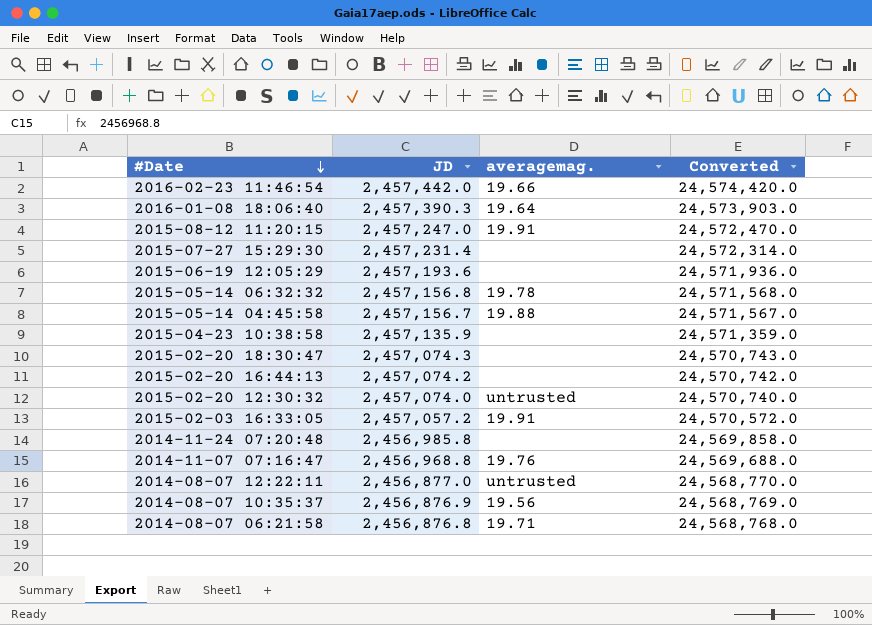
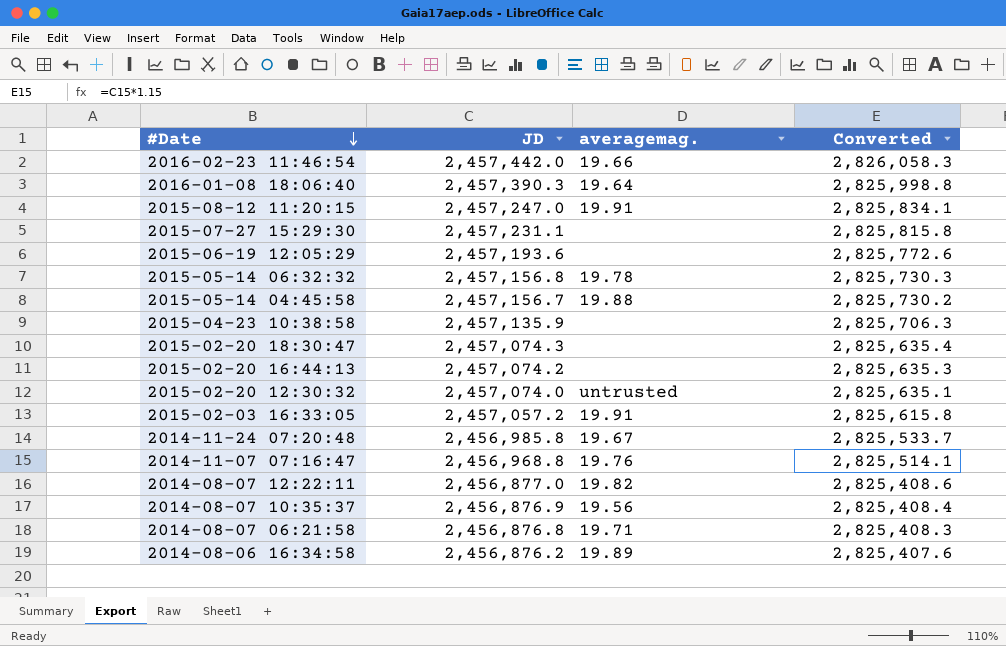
column Converted | formula: [JD] * 10 -> [JD] * 1.15
2015-07-27 15:29:30 | JD: 2,457,231.4 -> 2,457,231.1
2014-11-24 07:20:48 | averagemag.: none -> 19.67
2014-08-07 12:22:11 | averagemag.: untrusted -> 19.82
row 2014-08-06 16:34:58: none -> 2,456,876.2 | 19.89 | 2,825,407.6

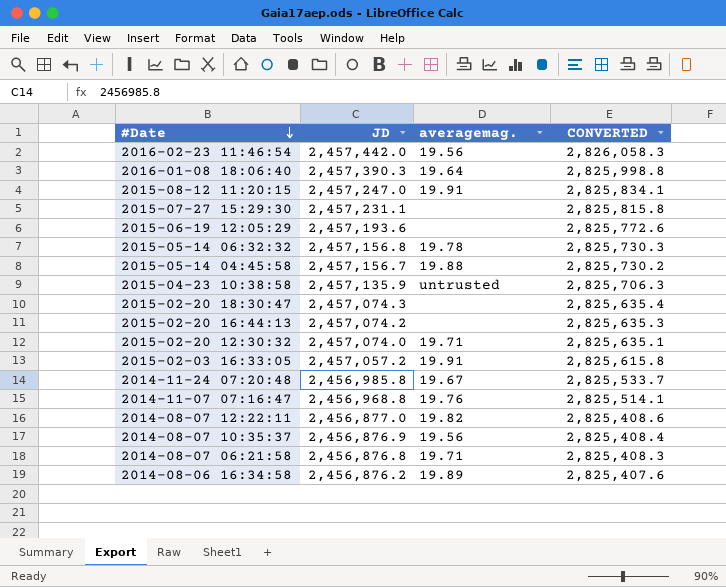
column name: Converted -> CONVERTED
2016-02-23 11:46:54 | averagemag.: 19.66 -> 19.56
2015-04-23 10:38:58 | averagemag.: none -> untrusted
2015-02-20 12:30:32 | averagemag.: untrusted -> 19.71

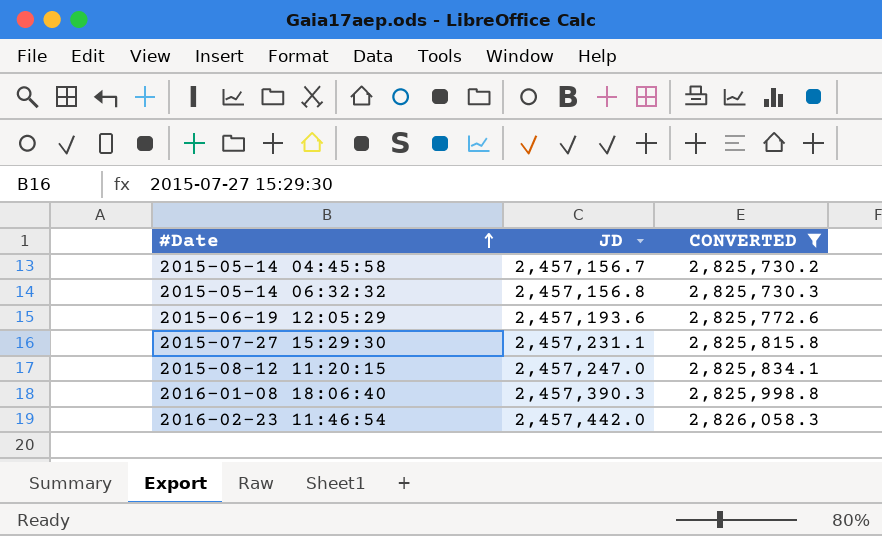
filter: none -> CONVERTED >= 2,825,730.2
row order: #Date descending -> #Date ascending
column averagemag. | position: 3 -> none

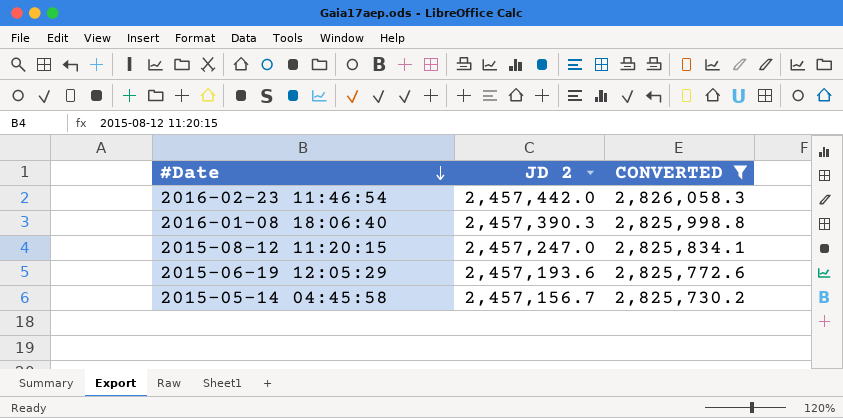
row order: #Date ascending -> #Date descending
column name: JD -> JD 2
row 2015-05-14 06:32:32: 2,457,156.8 | 2,825,730.3 -> none
row 2015-07-27 15:29:30: 2,457,231.1 | 2,825,815.8 -> none

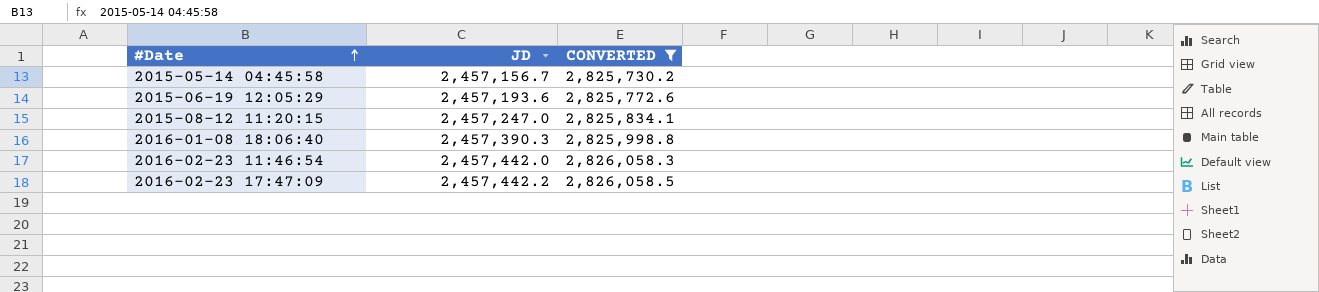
row order: #Date descending -> #Date ascending
column name: JD 2 -> JD
row 2016-02-23 17:47:09: none -> 2,457,442.2 | 2,826,058.5

